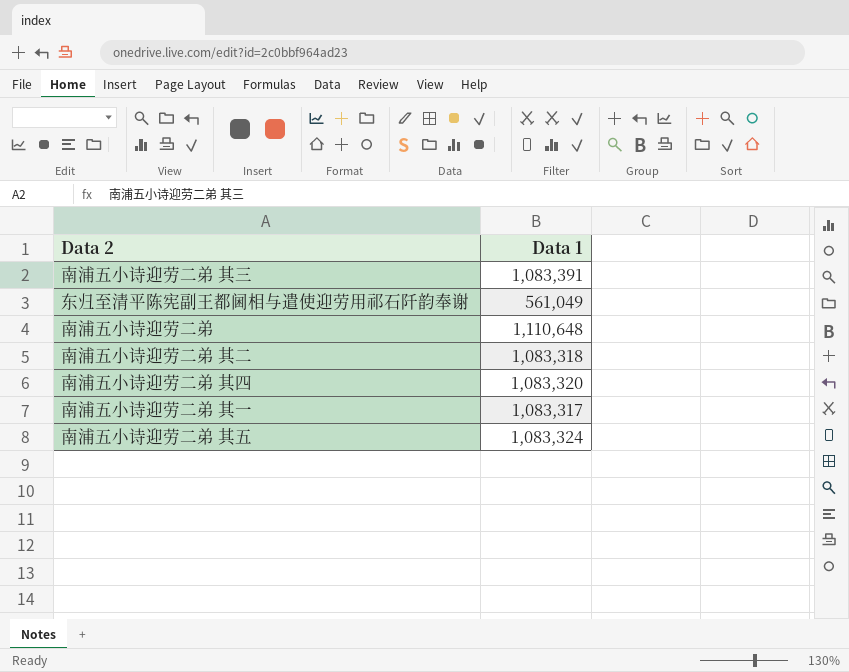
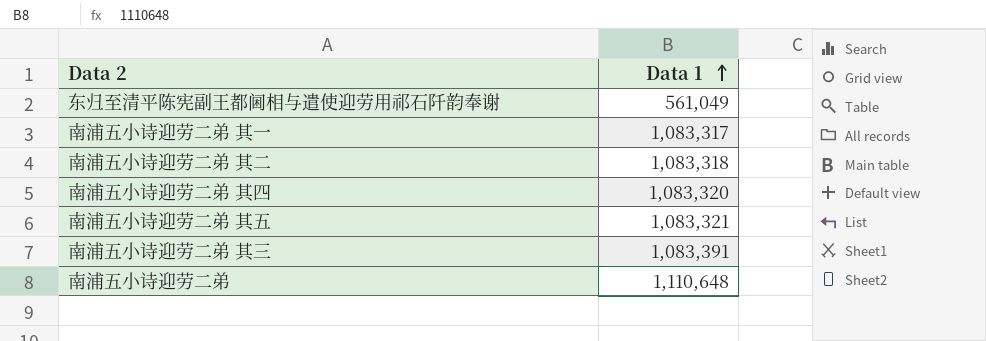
row order: none -> Data 1 ascending
南浦五小诗迎劳二弟 其五 | Data 1: 1,083,324 -> 1,083,321

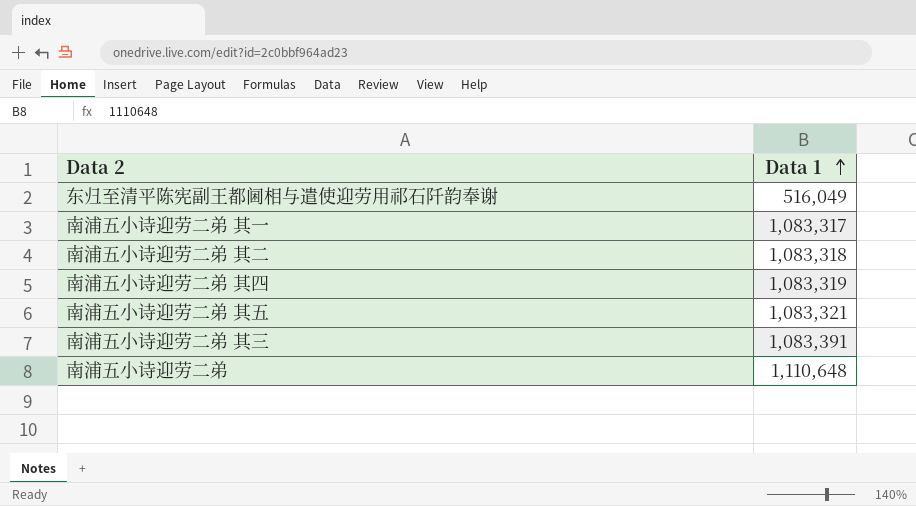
东归至清平陈宪副王都阃相与遣使迎劳用祁石阡韵奉谢 | Data 1: 561,049 -> 516,049
南浦五小诗迎劳二弟 其四 | Data 1: 1,083,320 -> 1,083,319

